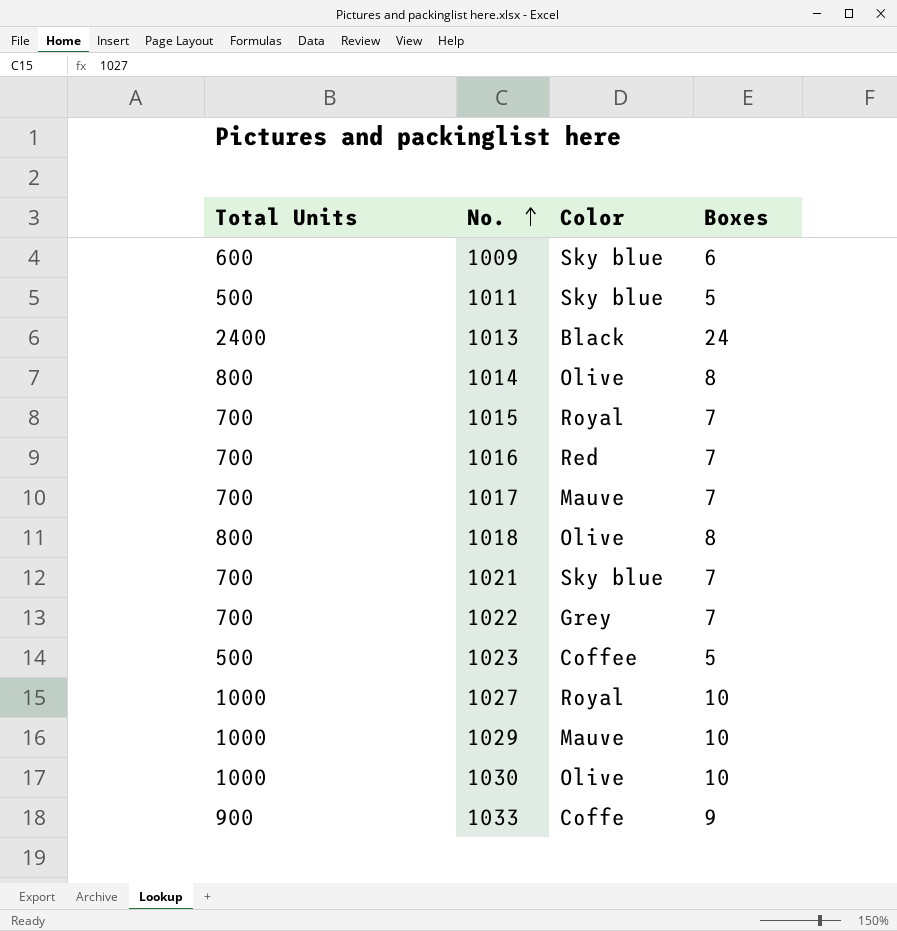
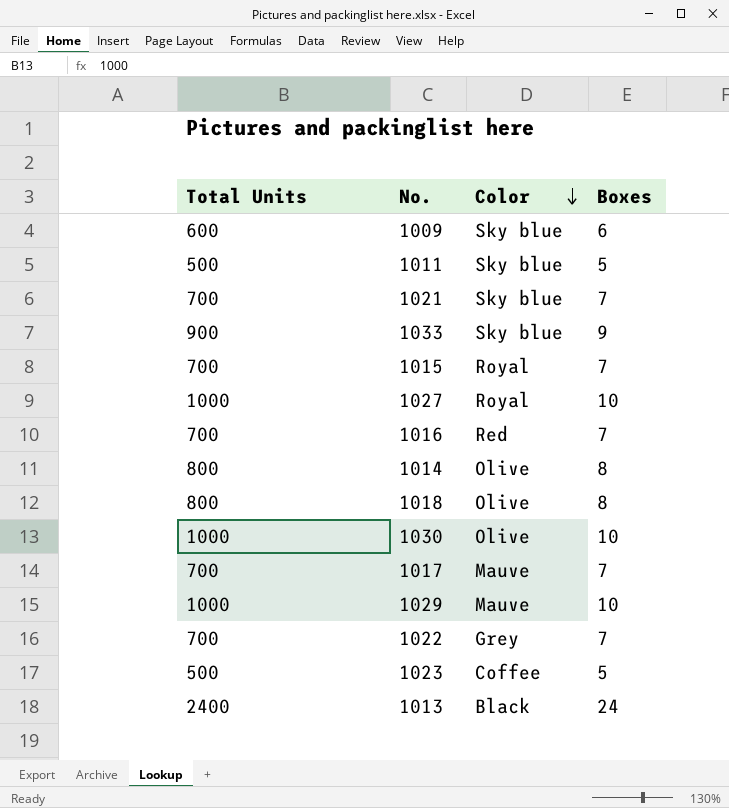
row order: No. ascending -> Color descending
1033 | Color: Coffe -> Sky blue

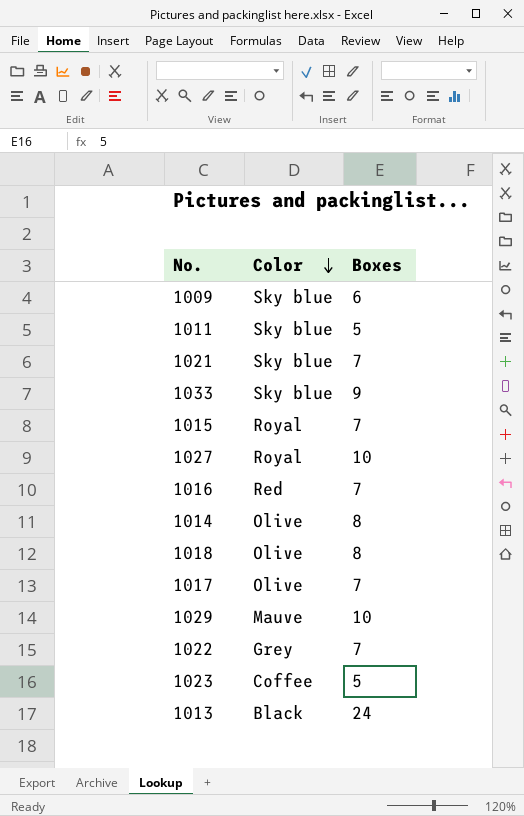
column Total Units | position: 1 -> none
row 1030: 1000 | Olive | 10 -> none
1017 | Color: Mauve -> Olive

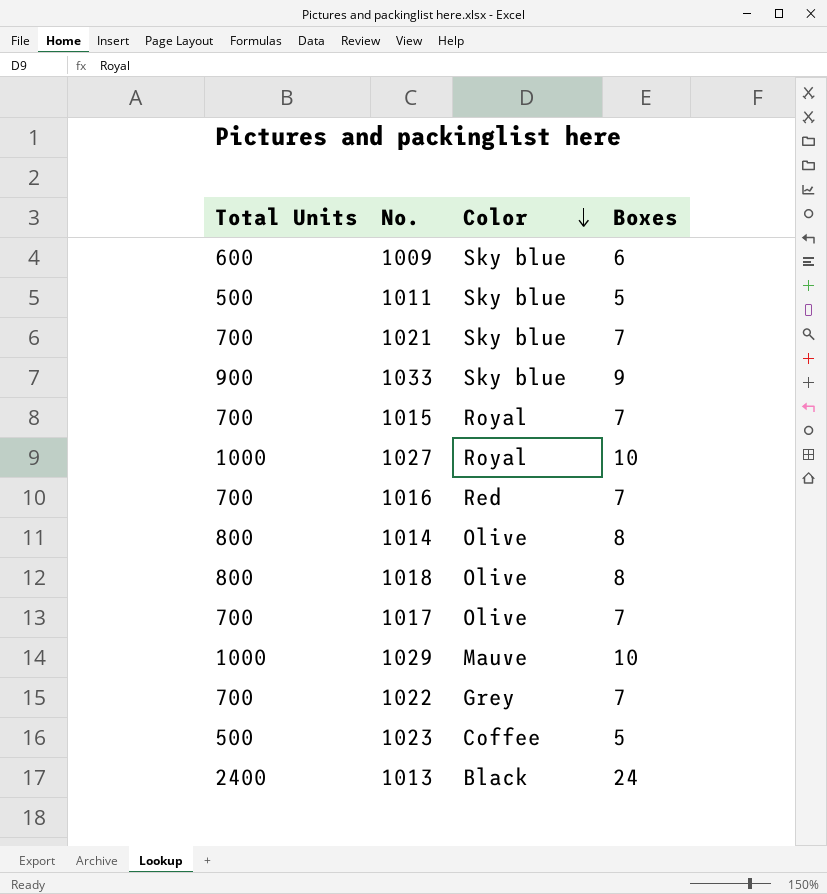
column Total Units | position: none -> 1

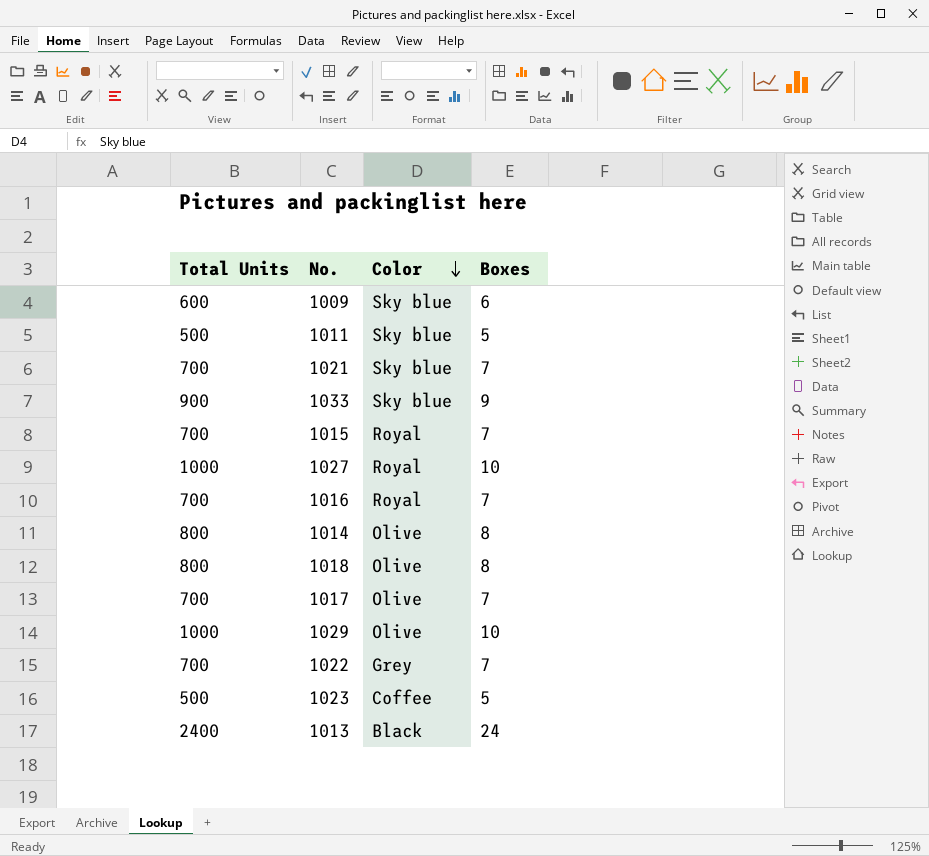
1016 | Color: Red -> Royal
1029 | Color: Mauve -> Olive

